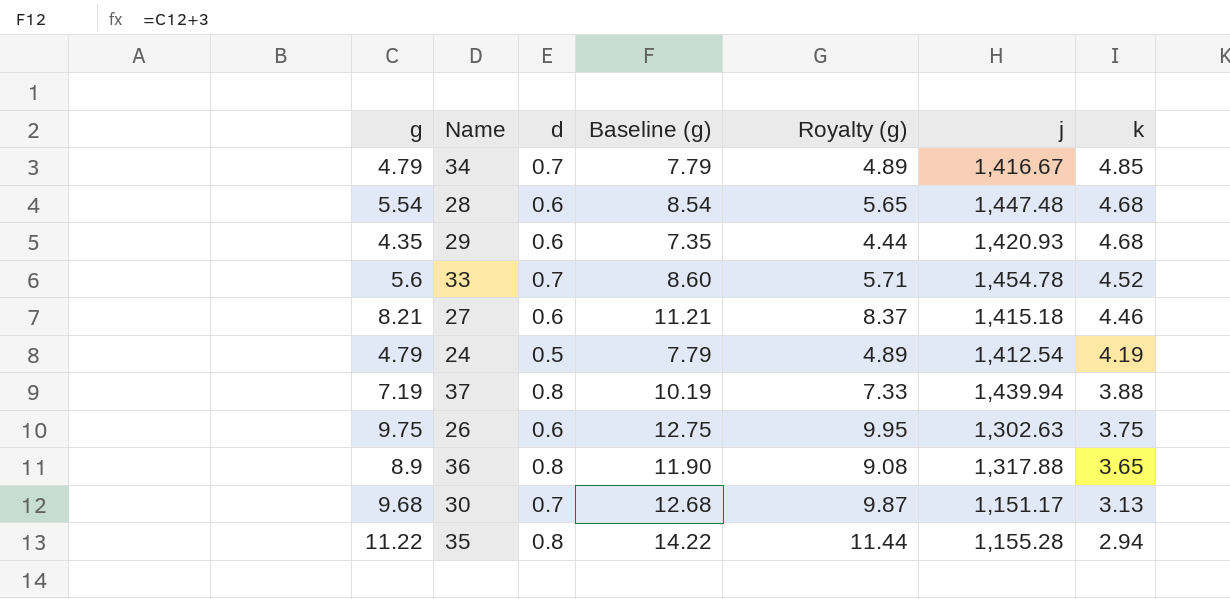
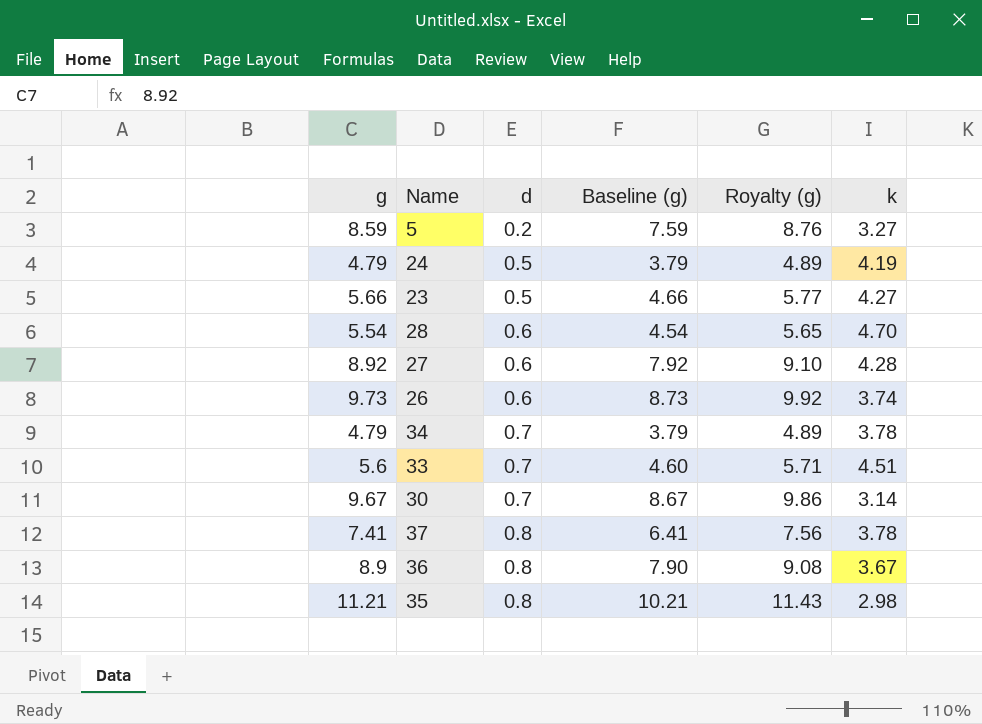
row order: k descending -> d ascending
column j | position: 6 -> none
column Baseline (g) | formula: [g] + 3 -> [g] - 1
row 29: 4.35 | 0.6 | 7.35 | 4.44 | 1,420.93 | 4.68 -> none
row 5: none -> 8.59 | 0.2 | 7.59 | 8.76 | 3.27
row 23: none -> 5.66 | 0.5 | 4.66 | 5.77 | 4.27
28 | k: 4.68 -> 4.70
27 | g: 8.21 -> 8.92
27 | Royalty (g): 8.37 -> 9.10
27 | k: 4.46 -> 4.28
26 | g: 9.75 -> 9.73
26 | Royalty (g): 9.95 -> 9.92
26 | k: 3.75 -> 3.74
34 | k: 4.85 -> 3.78
33 | k: 4.52 -> 4.51
30 | g: 9.68 -> 9.67
30 | Royalty (g): 9.87 -> 9.86
30 | k: 3.13 -> 3.14
37 | g: 7.19 -> 7.41
37 | Royalty (g): 7.33 -> 7.56
37 | k: 3.88 -> 3.78
36 | k: 3.65 -> 3.67
35 | g: 11.22 -> 11.21
35 | Royalty (g): 11.44 -> 11.43
35 | k: 2.94 -> 2.98

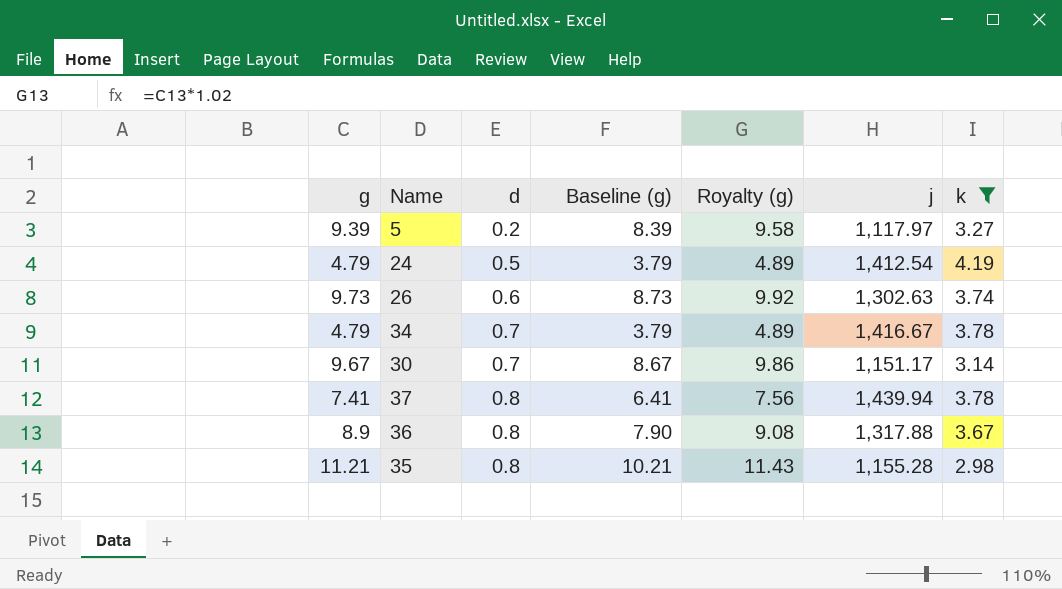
filter: none -> k <= 4.19
column j | position: none -> 6
5 | g: 8.59 -> 9.39
5 | Baseline (g): 7.59 -> 8.39
5 | Royalty (g): 8.76 -> 9.58

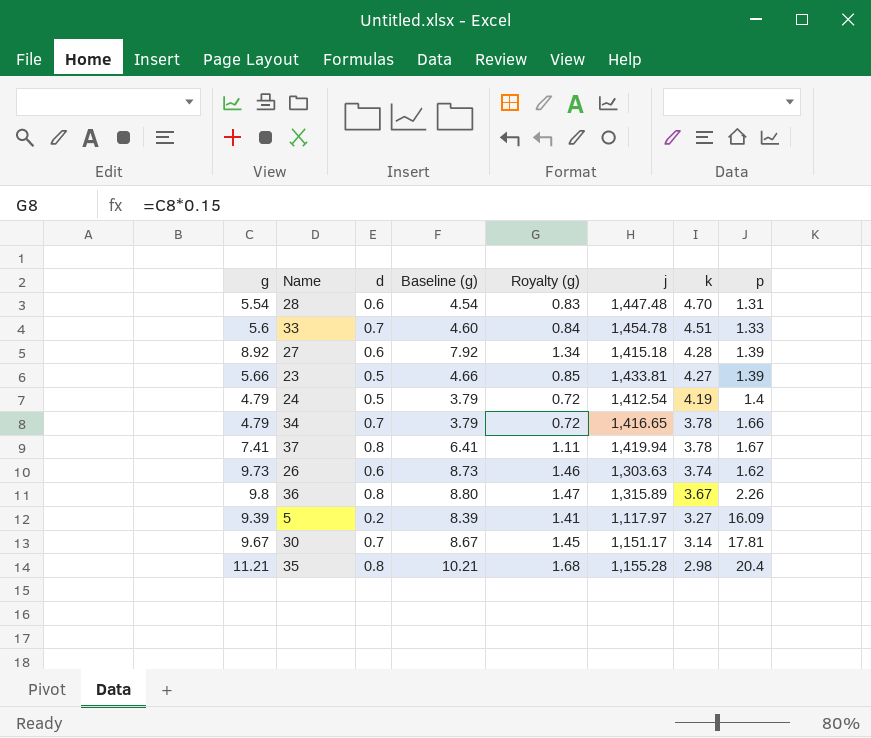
filter: k <= 4.19 -> none
row order: d ascending -> k descending
column Royalty (g) | formula: [g] * 1.02 -> [g] * 0.15
column p | position: none -> 8
34 | j: 1,416.67 -> 1,416.65
37 | j: 1,439.94 -> 1,419.94
26 | j: 1,302.63 -> 1,303.63
36 | g: 8.9 -> 9.8
36 | Baseline (g): 7.90 -> 8.80
36 | j: 1,317.88 -> 1,315.89

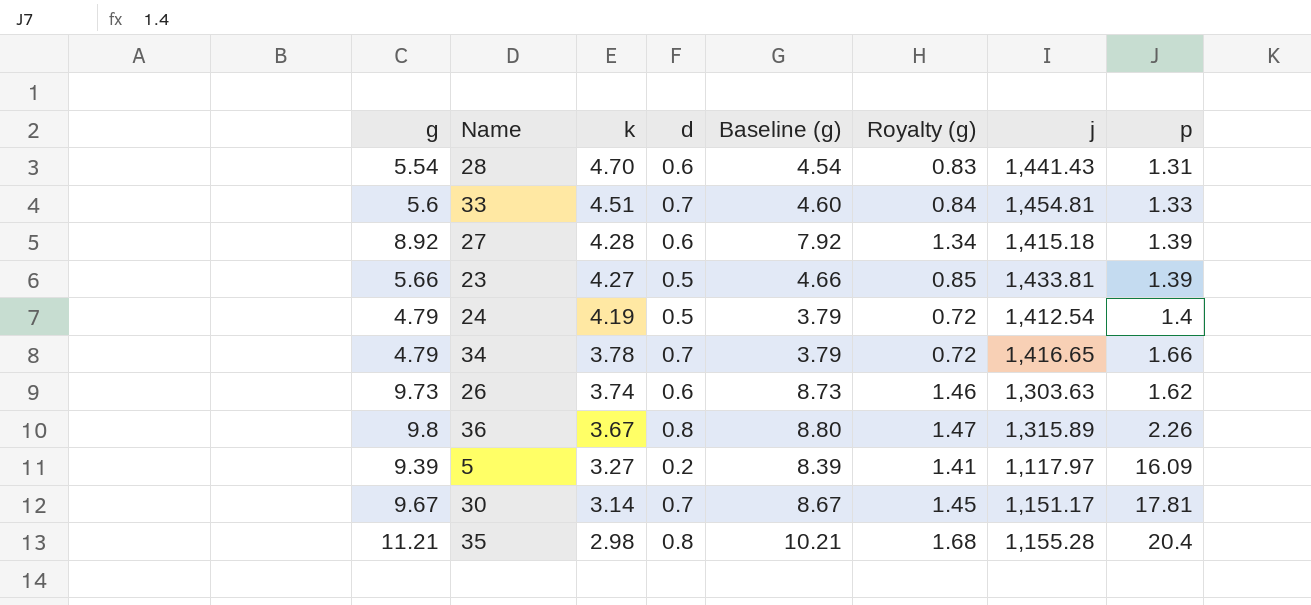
column k | position: 7 -> 3
row 37: 7.41 | 0.8 | 6.41 | 1.11 | 1,419.94 | 3.78 | 1.67 -> none
28 | j: 1,447.48 -> 1,441.43
33 | j: 1,454.78 -> 1,454.81

